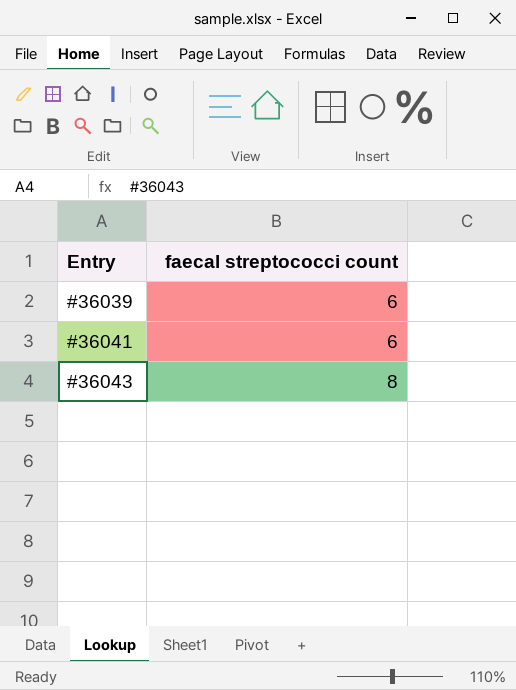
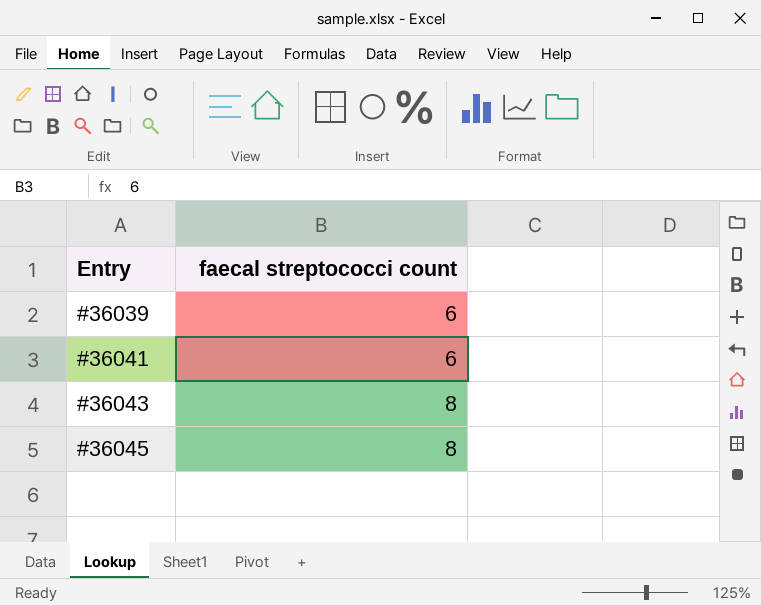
row #36045: none -> 8

